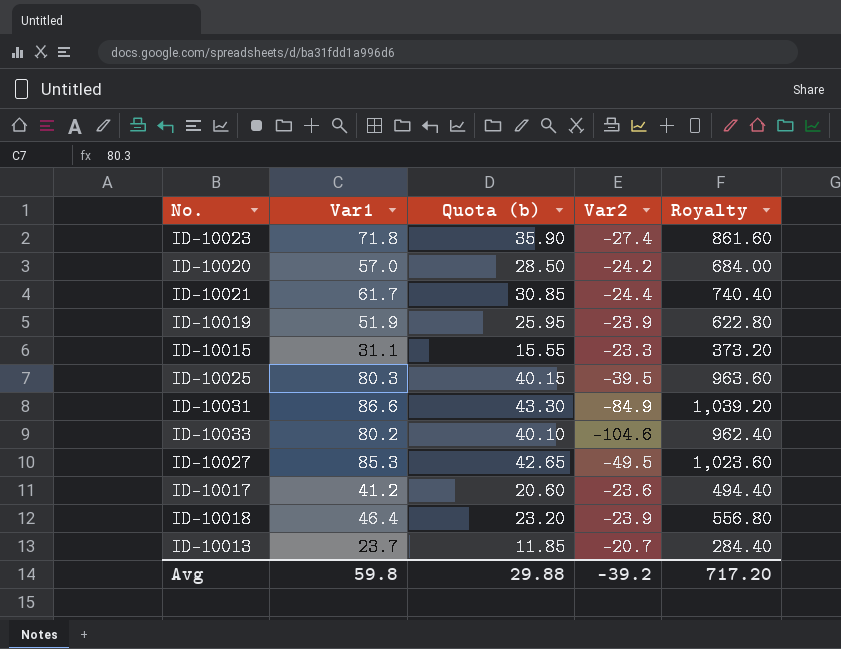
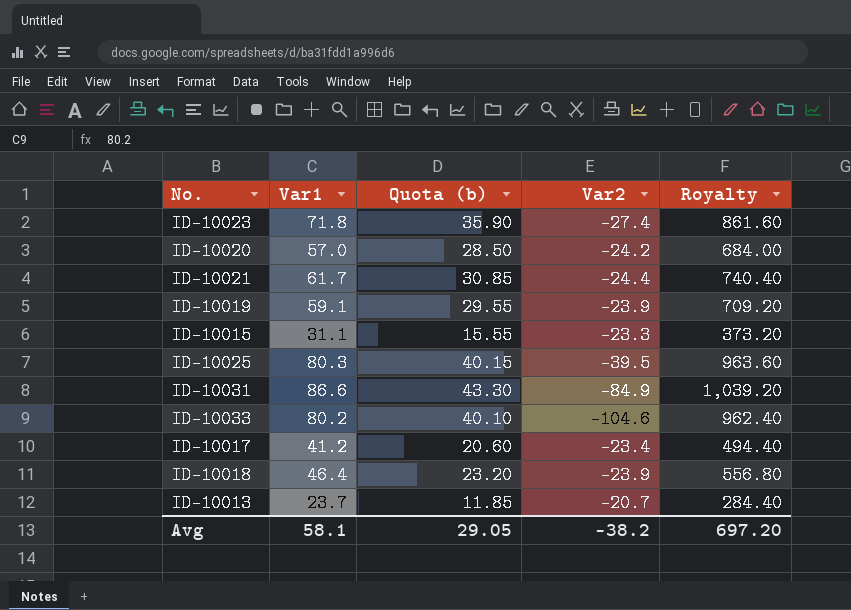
row ID-10027: 85.3 | 42.65 | -49.5 | 1,023.60 -> none
ID-10019 | Var1: 51.9 -> 59.1
ID-10019 | Quota (b): 25.95 -> 29.55
ID-10019 | Royalty: 622.80 -> 709.20
ID-10017 | Var2: -23.6 -> -23.4
Avg | Var1: 59.8 -> 58.1
Avg | Quota (b): 29.88 -> 29.05
Avg | Var2: -39.2 -> -38.2
Avg | Royalty: 717.20 -> 697.20

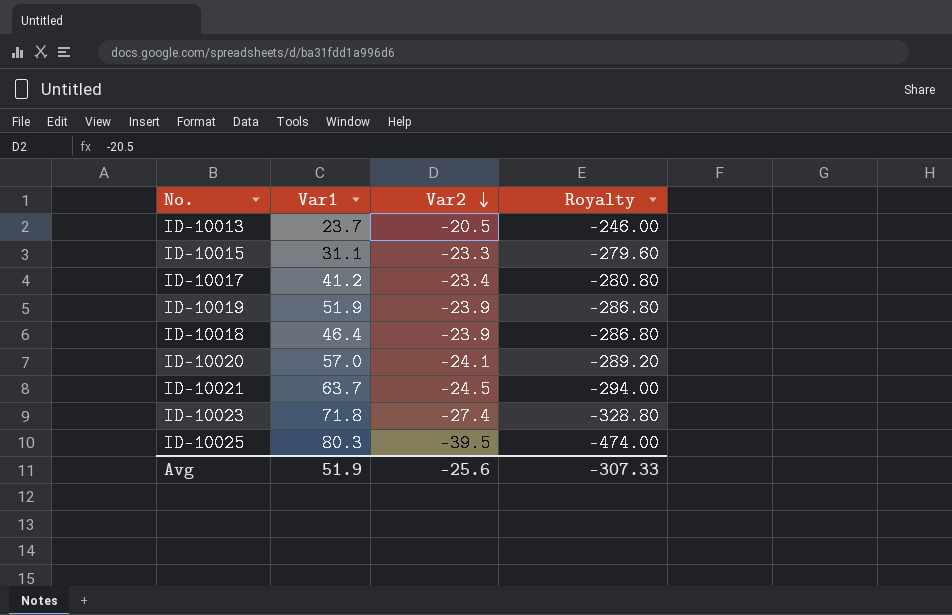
row order: none -> Var2 descending
column Quota (b) | formula: [Var1] * 0.5 -> none
column Royalty | formula: [Var1] * 12 -> [Var2] * 12
row ID-10031: 86.6 | 43.30 | -84.9 | 1,039.20 -> none
row ID-10033: 80.2 | 40.10 | -104.6 | 962.40 -> none
ID-10013 | Var2: -20.7 -> -20.5
ID-10019 | Var1: 59.1 -> 51.9
ID-10020 | Var2: -24.2 -> -24.1
ID-10021 | Var1: 61.7 -> 63.7
ID-10021 | Var2: -24.4 -> -24.5
Avg | Var1: 58.1 -> 51.9
Avg | Var2: -38.2 -> -25.6
Avg | Royalty: 697.20 -> -307.33

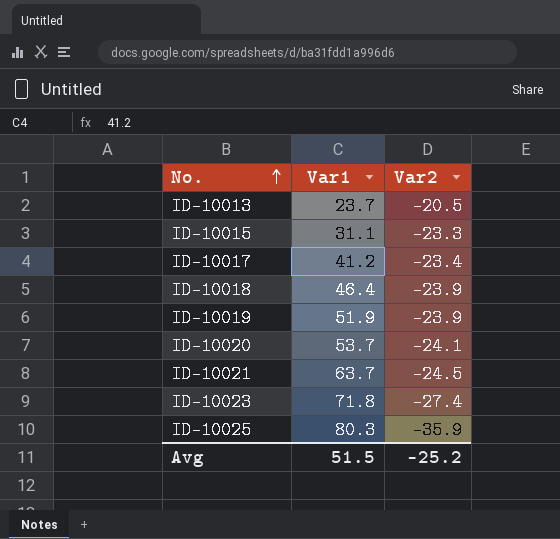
row order: Var2 descending -> No. ascending
column Royalty | formula: [Var2] * 12 -> none
ID-10020 | Var1: 57.0 -> 53.7
ID-10025 | Var2: -39.5 -> -35.9
Avg | Var1: 51.9 -> 51.5
Avg | Var2: -25.6 -> -25.2

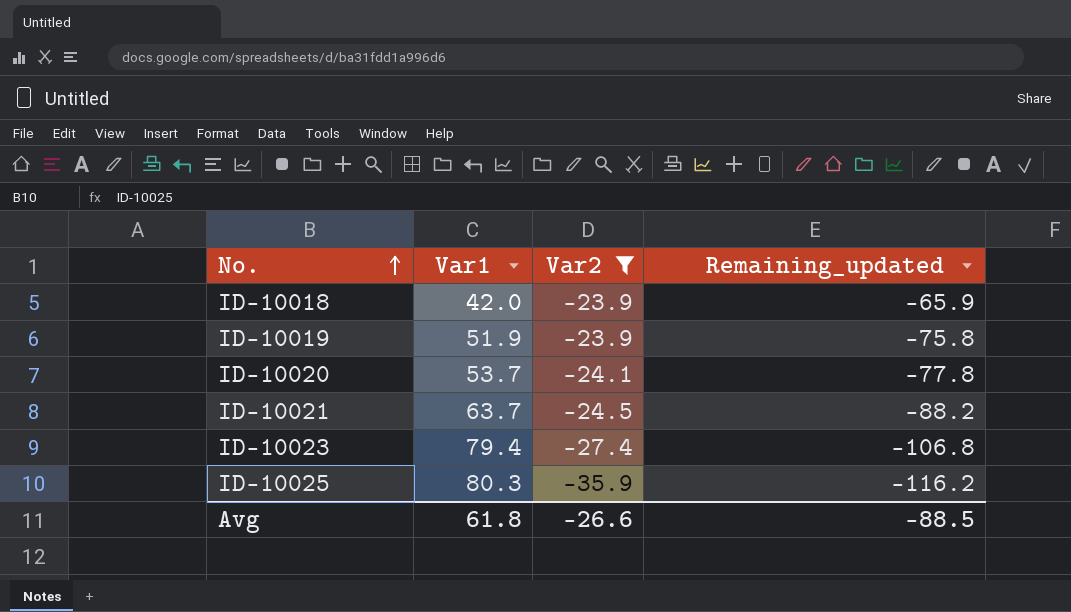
filter: none -> Var2 <= -23.9
column Remaining_updated | formula: none -> [Var2] - [Var1]
ID-10018 | Var1: 46.4 -> 42.0
ID-10023 | Var1: 71.8 -> 79.4
Avg | Var1: 51.5 -> 61.8
Avg | Var2: -25.2 -> -26.6

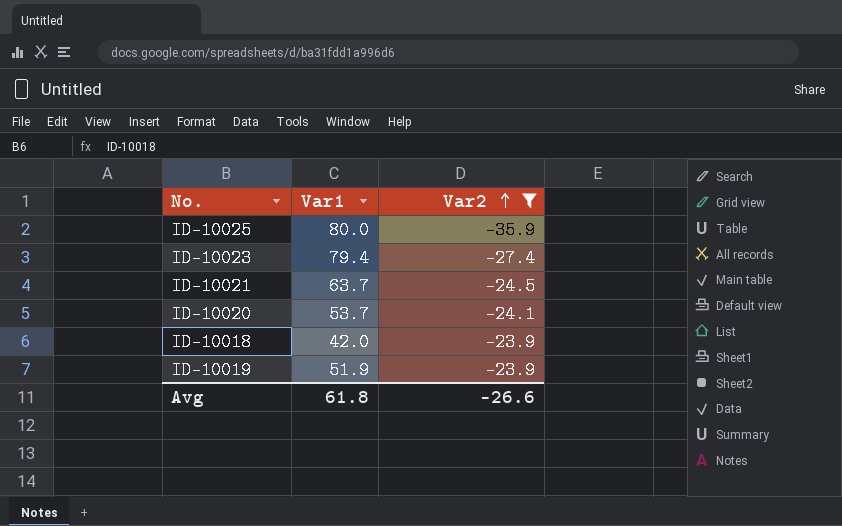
row order: No. ascending -> Var2 ascending
column Remaining_updated | formula: [Var2] - [Var1] -> none
ID-10025 | Var1: 80.3 -> 80.0

